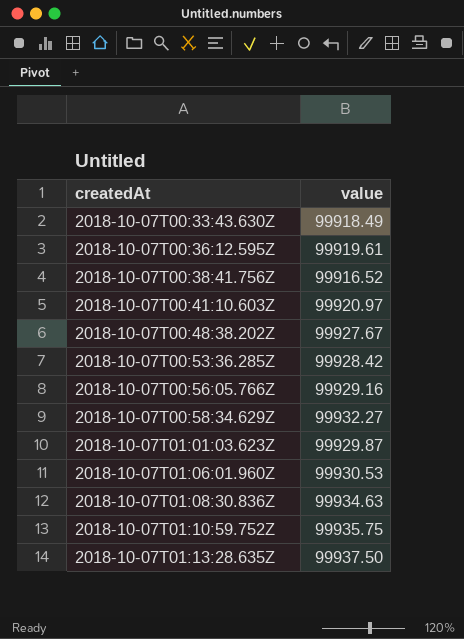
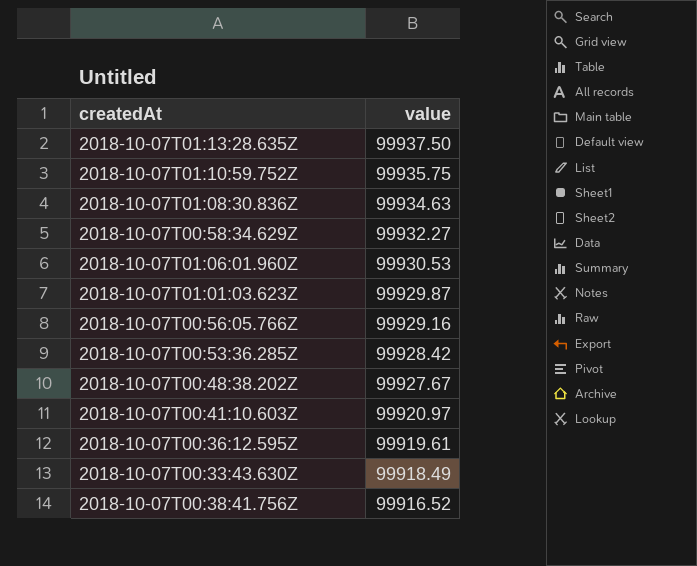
row order: createdAt ascending -> value descending

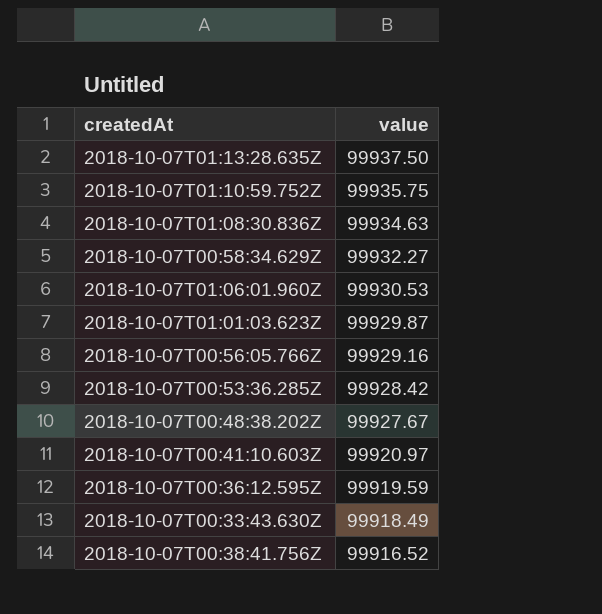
2018-10-07T00:36:12.595Z | value: 99919.61 -> 99919.59

